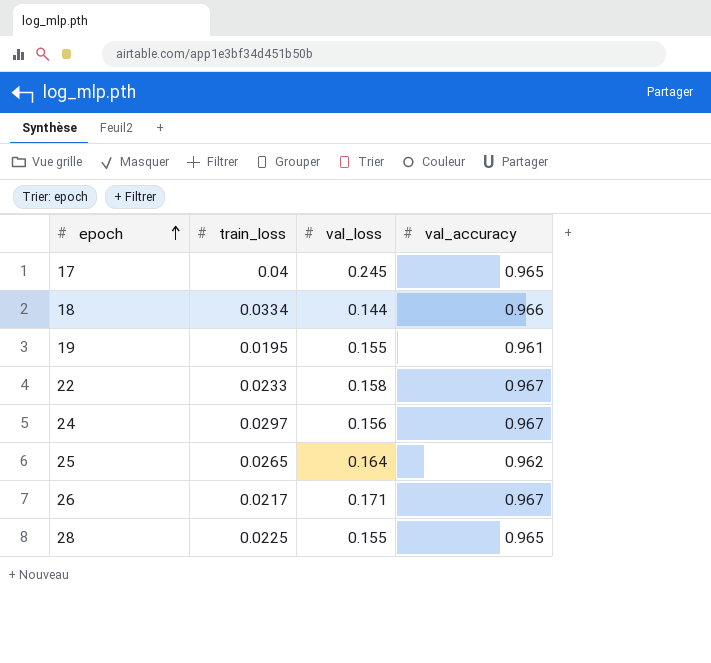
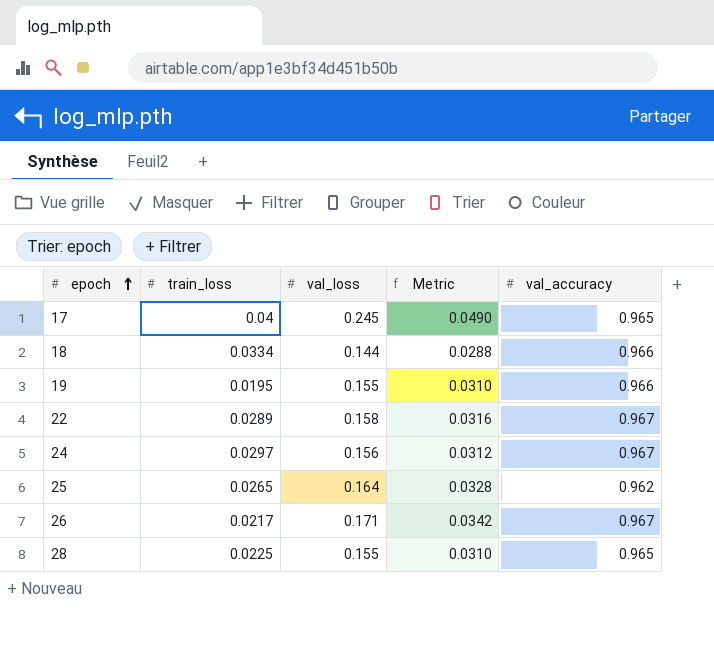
column Metric | formula: none -> [val_loss] * 0.2
19 | val_accuracy: 0.961 -> 0.966
22 | train_loss: 0.0233 -> 0.0289

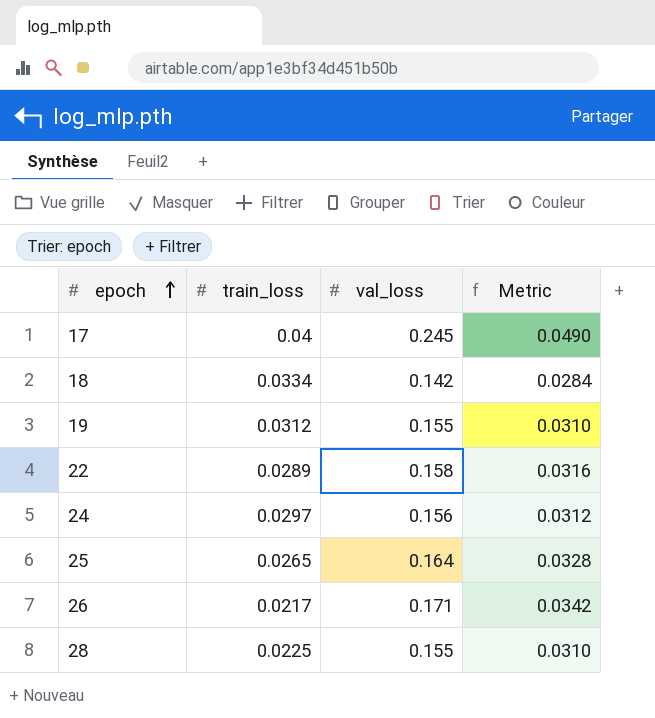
column val_accuracy | position: 5 -> none
18 | val_loss: 0.144 -> 0.142
18 | Metric: 0.0288 -> 0.0284
19 | train_loss: 0.0195 -> 0.0312

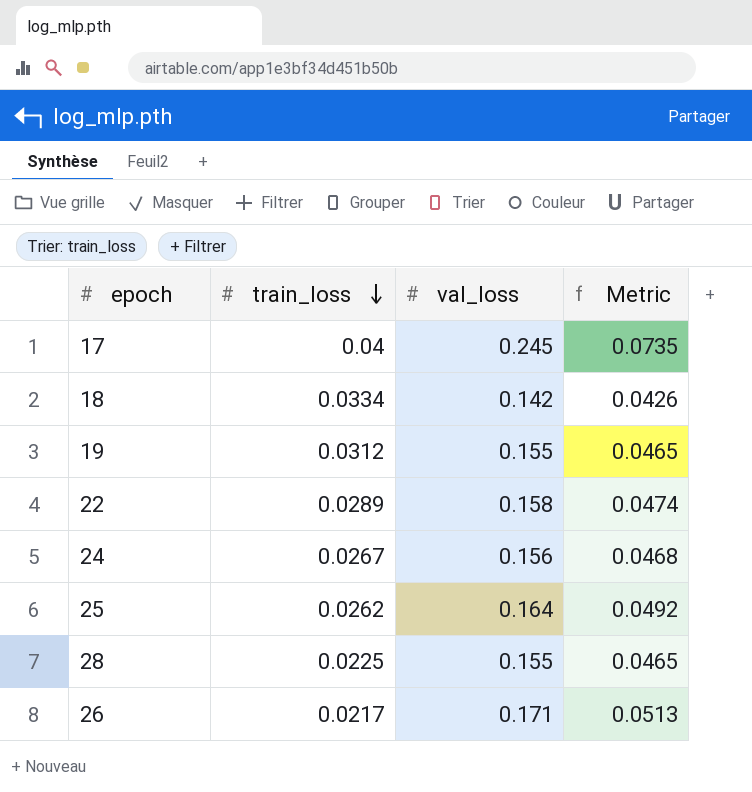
row order: epoch ascending -> train_loss descending
column Metric | formula: [val_loss] * 0.2 -> [val_loss] * 0.3
24 | train_loss: 0.0297 -> 0.0267
25 | train_loss: 0.0265 -> 0.0262

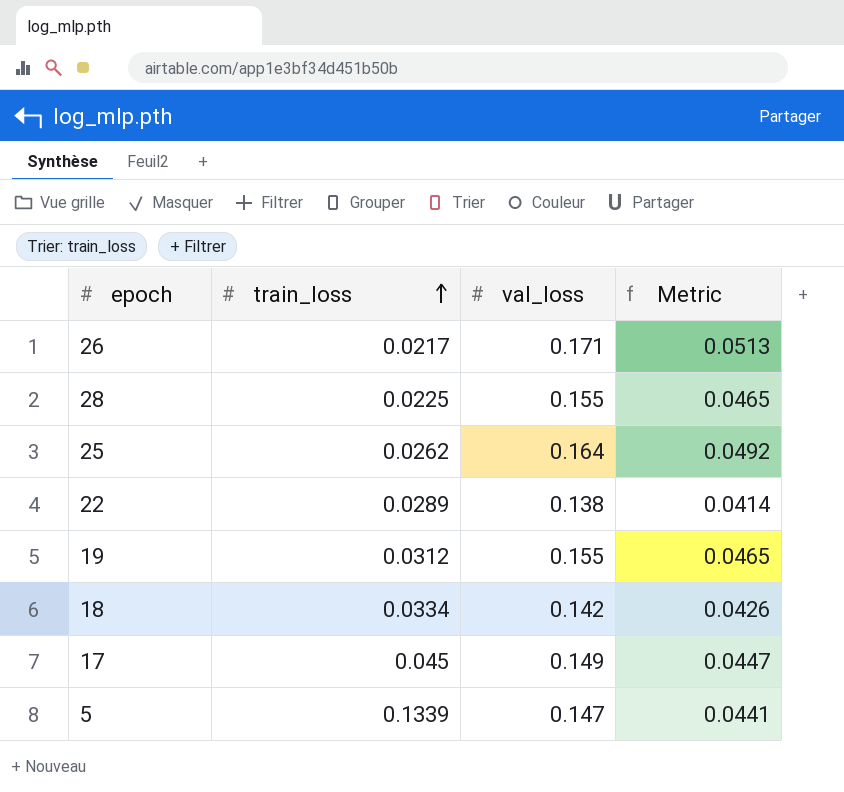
row order: train_loss descending -> train_loss ascending
row 24: 0.0267 | 0.156 | 0.0468 -> none
22 | val_loss: 0.158 -> 0.138
22 | Metric: 0.0474 -> 0.0414
17 | train_loss: 0.04 -> 0.045
17 | val_loss: 0.245 -> 0.149
17 | Metric: 0.0735 -> 0.0447
row 5: none -> 0.1339 | 0.147 | 0.0441

